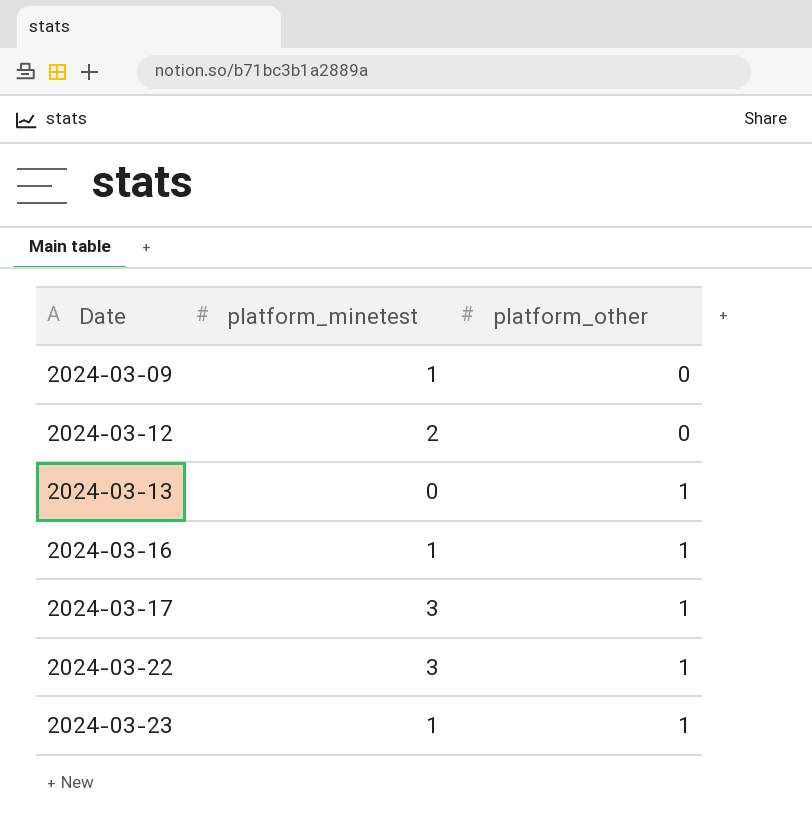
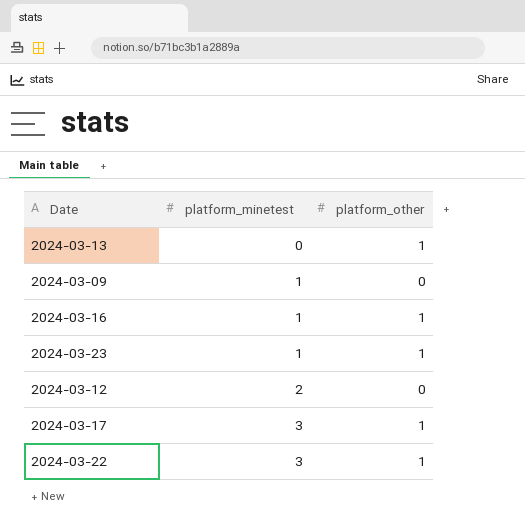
row order: Date ascending -> platform_minetest ascending

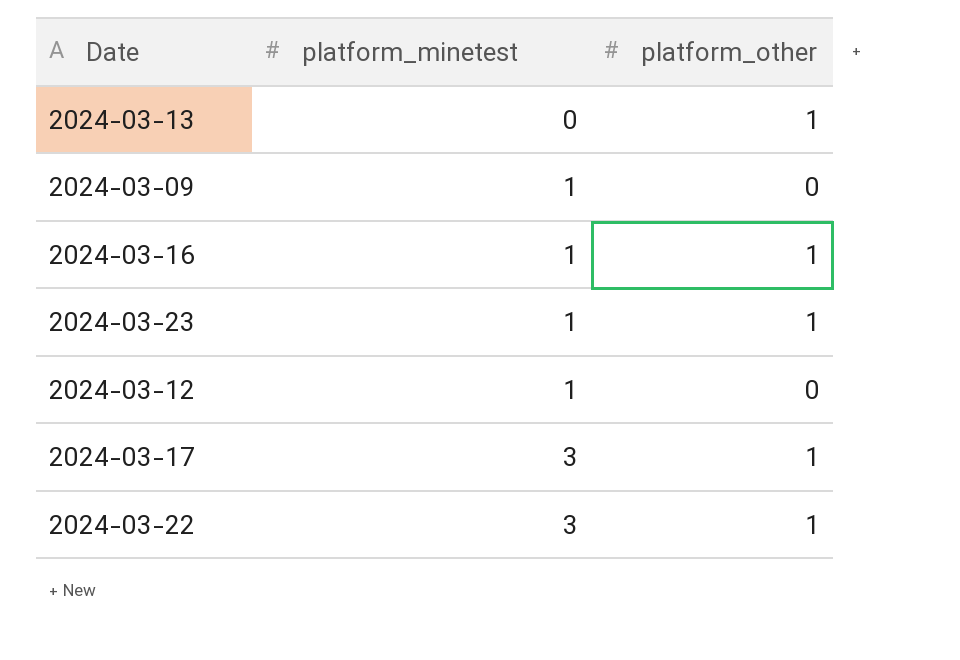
2024-03-12 | platform_minetest: 2 -> 1

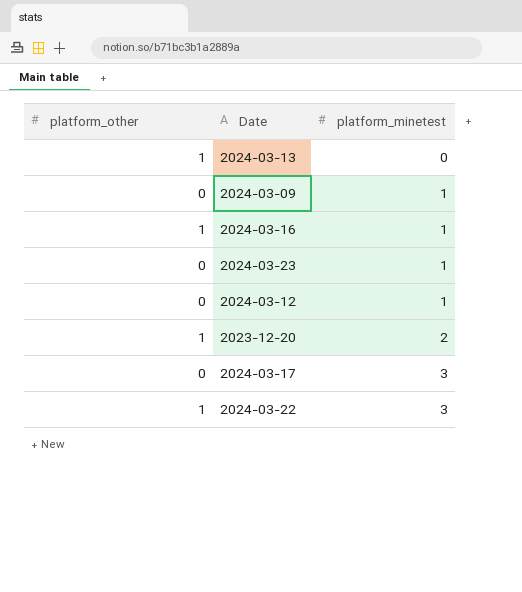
column platform_other | position: 3 -> 1
2024-03-23 | platform_other: 1 -> 0
row 2023-12-20: none -> 1 | 2
2024-03-17 | platform_other: 1 -> 0

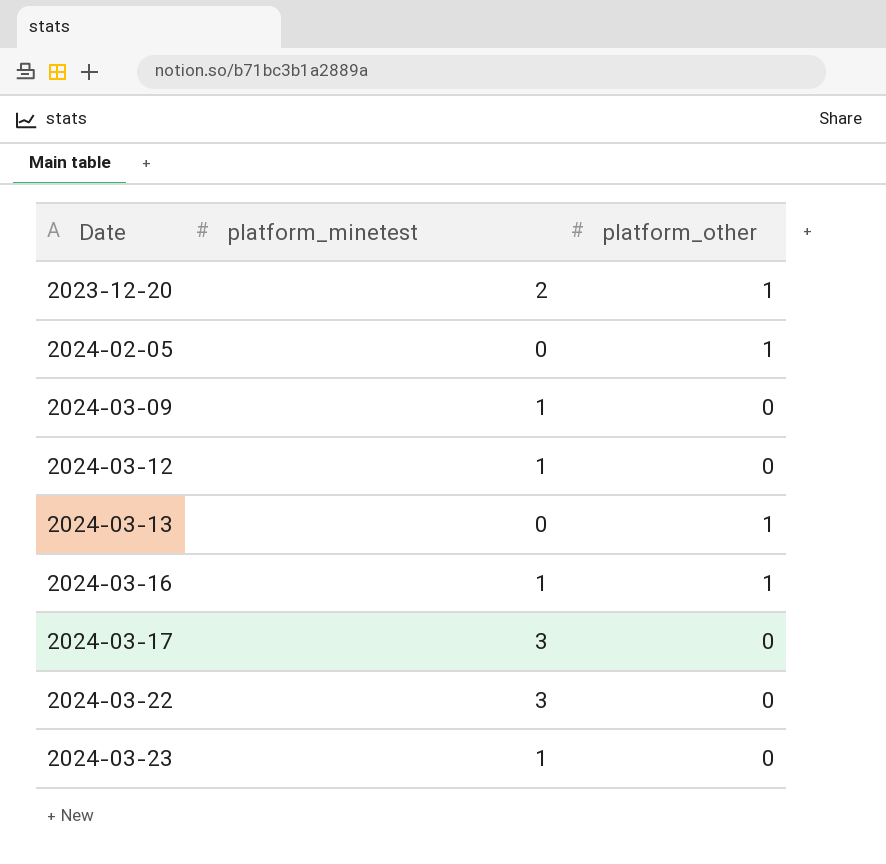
row order: platform_minetest ascending -> Date ascending
column platform_other | position: 1 -> 3
row 2024-02-05: none -> 0 | 1
2024-03-22 | platform_other: 1 -> 0

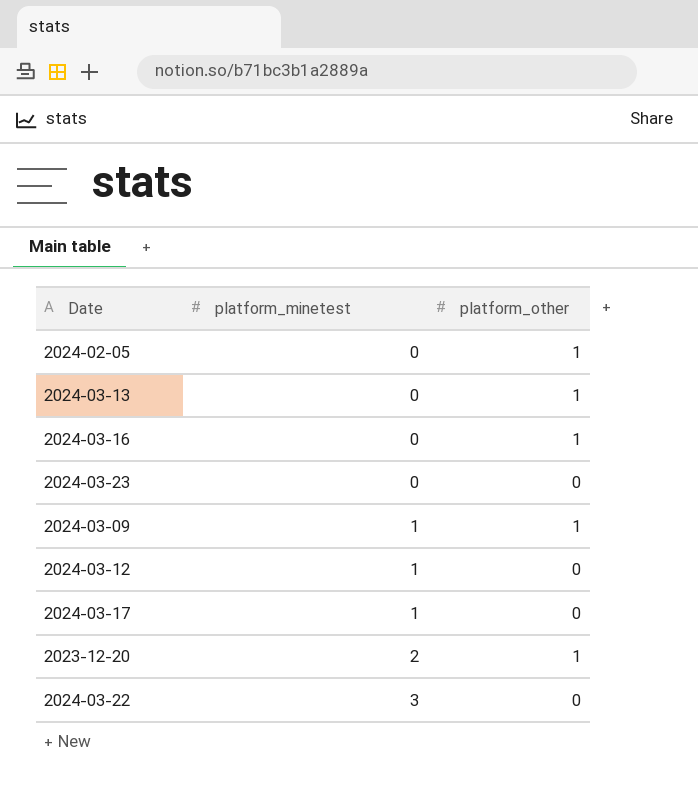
row order: Date ascending -> platform_minetest ascending
2024-03-16 | platform_minetest: 1 -> 0
2024-03-23 | platform_minetest: 1 -> 0
2024-03-09 | platform_other: 0 -> 1
2024-03-17 | platform_minetest: 3 -> 1

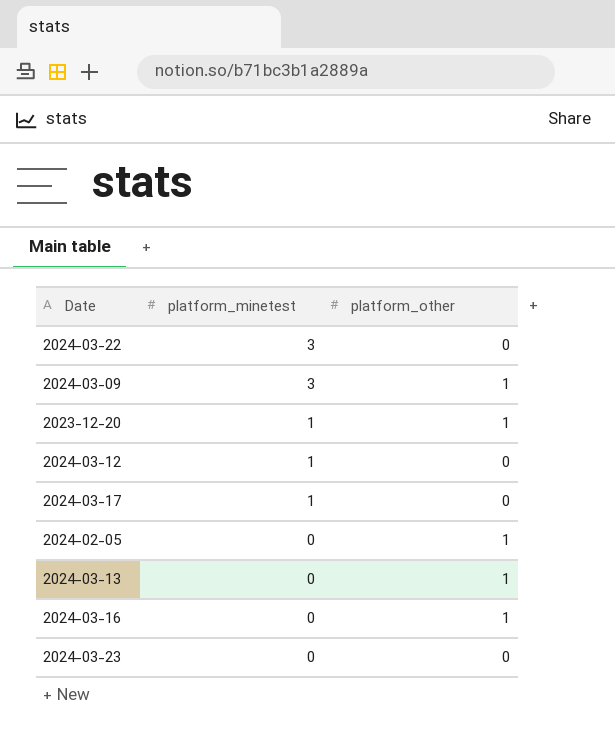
row order: platform_minetest ascending -> platform_minetest descending
2024-03-09 | platform_minetest: 1 -> 3
2023-12-20 | platform_minetest: 2 -> 1

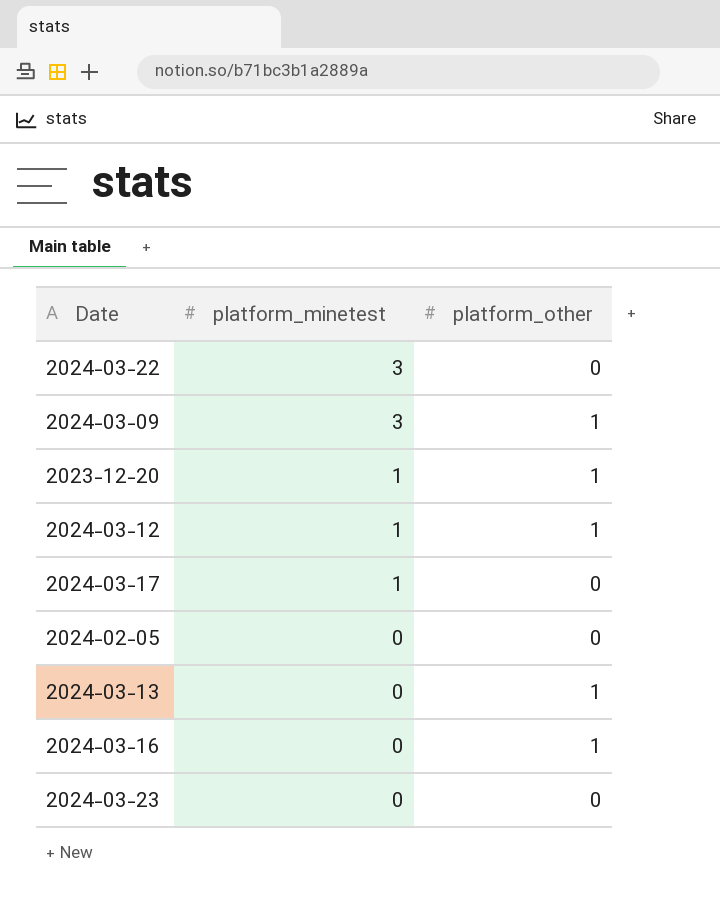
2024-03-12 | platform_other: 0 -> 1
2024-02-05 | platform_other: 1 -> 0

